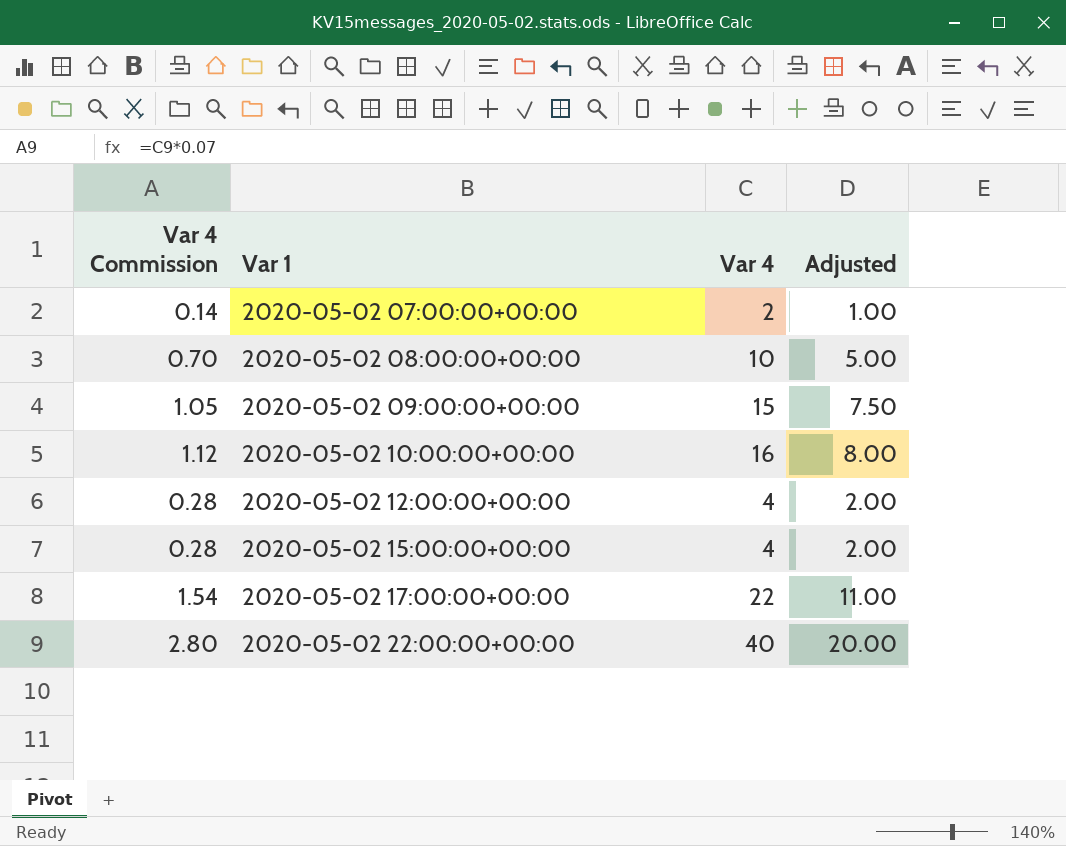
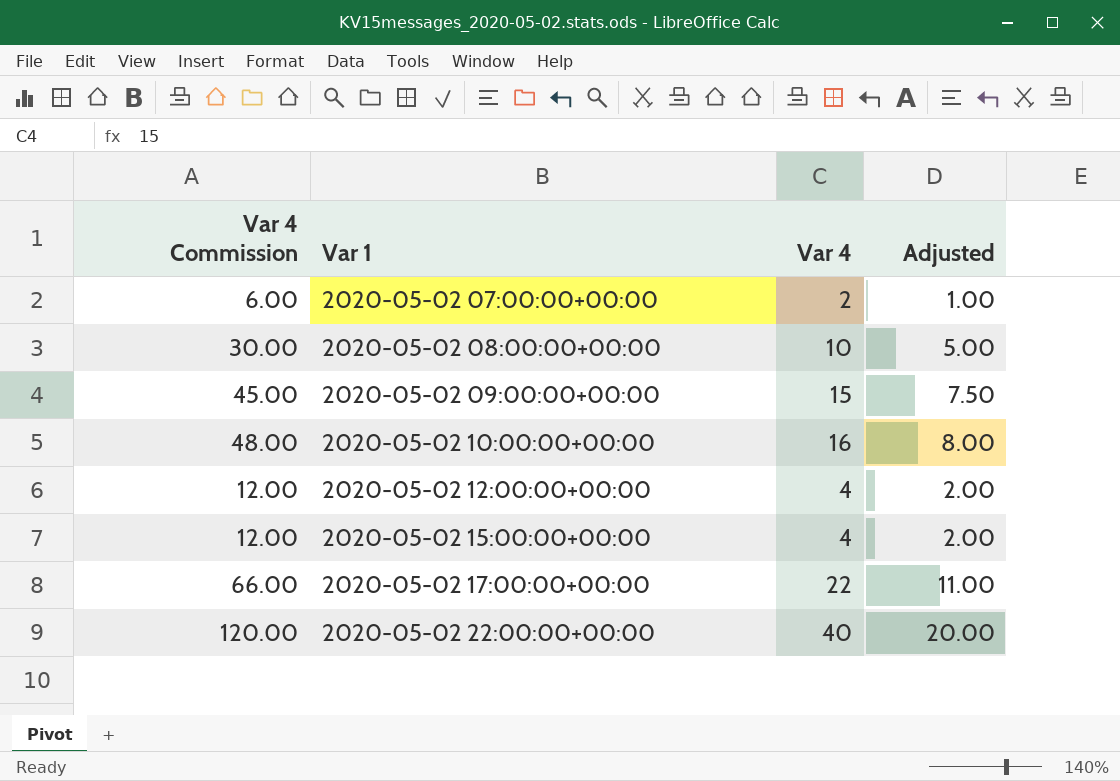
column Var 4 Commission | formula: [Var 4] * 0.07 -> [Var 4] * 3

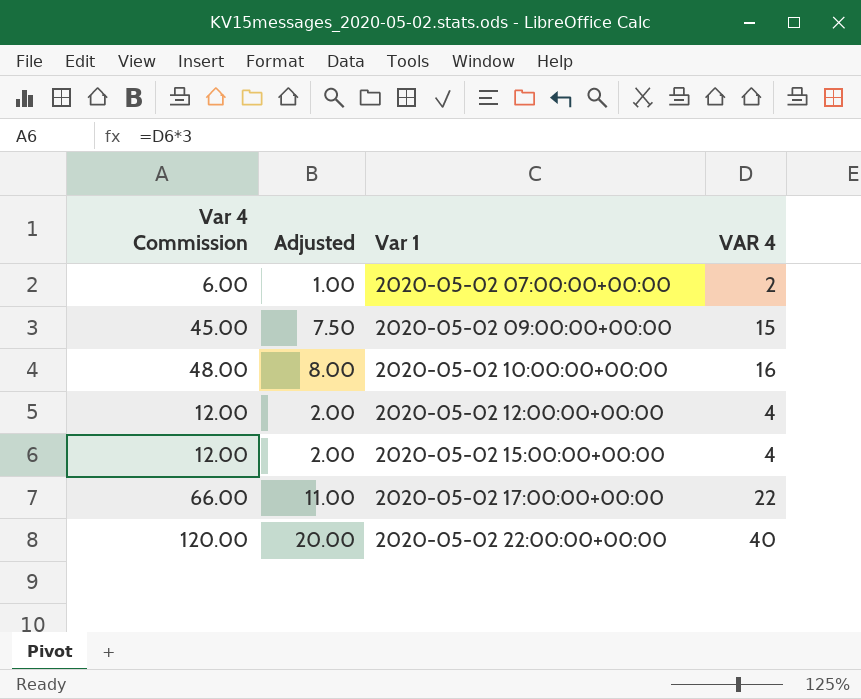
column Adjusted | position: 4 -> 2
column name: Var 4 -> VAR 4
row 2020-05-02 08:00:00+00:00: 30.00 | 10 | 5.00 -> none

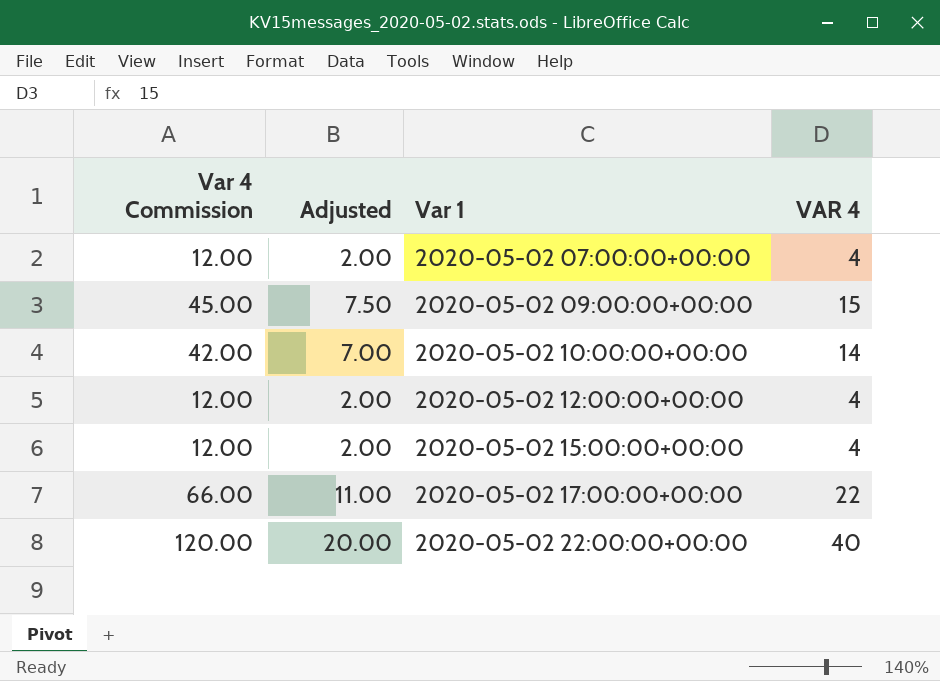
2020-05-02 07:00:00+00:00 | Var 4 Commission: 6.00 -> 12.00
2020-05-02 07:00:00+00:00 | Adjusted: 1.00 -> 2.00
2020-05-02 07:00:00+00:00 | VAR 4: 2 -> 4
2020-05-02 10:00:00+00:00 | Var 4 Commission: 48.00 -> 42.00
2020-05-02 10:00:00+00:00 | Adjusted: 8.00 -> 7.00
2020-05-02 10:00:00+00:00 | VAR 4: 16 -> 14

